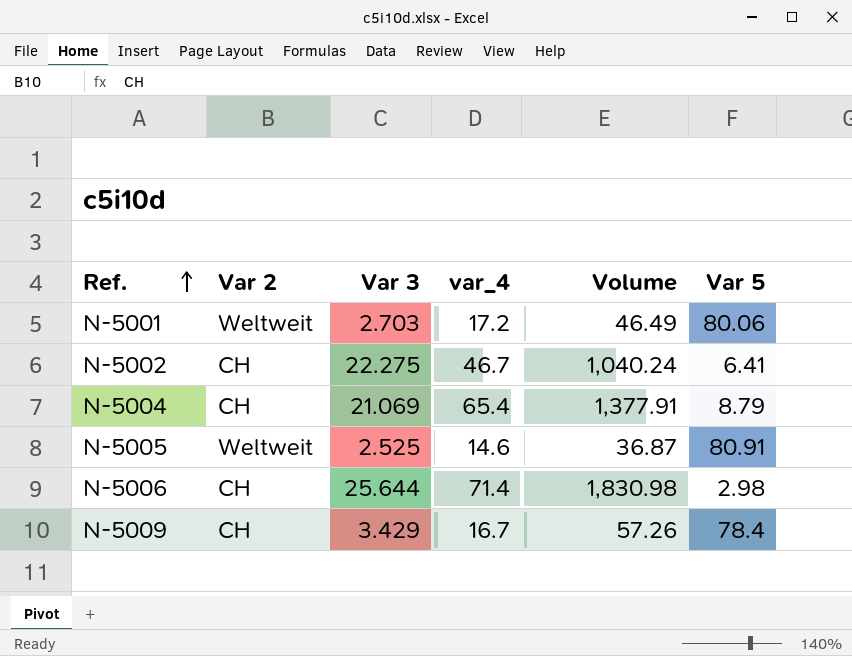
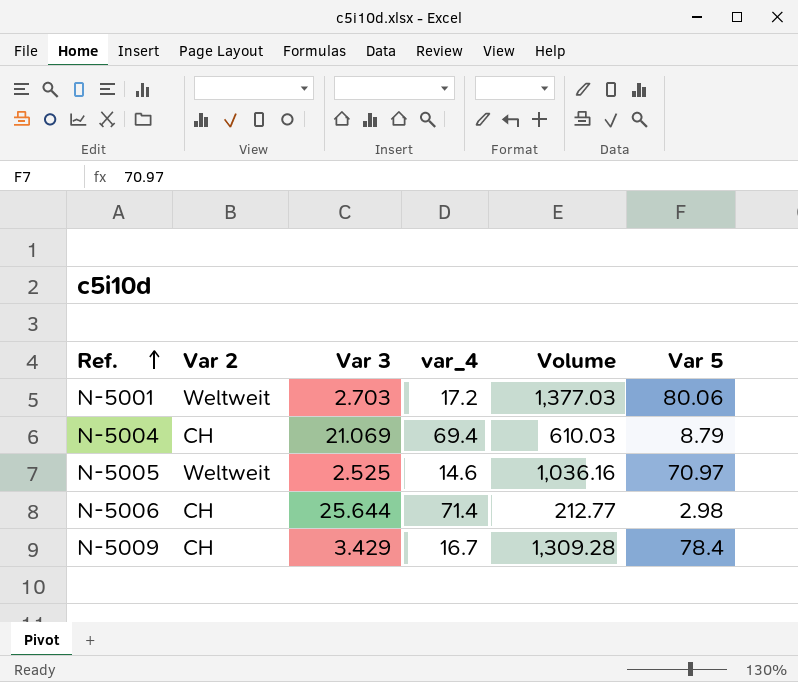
column Volume | formula: [Var 3] * [var_4] -> [var_4] * [Var 5]
row N-5002: CH | 22.275 | 46.7 | 1,040.24 | 6.41 -> none
N-5004 | var_4: 65.4 -> 69.4
N-5005 | Var 5: 80.91 -> 70.97

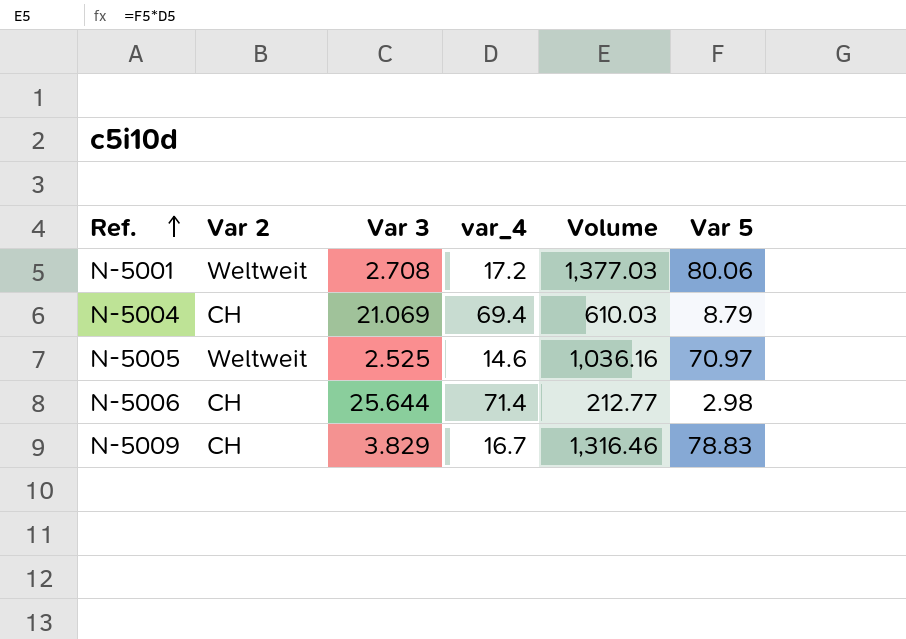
N-5001 | Var 3: 2.703 -> 2.708
N-5009 | Var 3: 3.429 -> 3.829
N-5009 | Volume: 1,309.28 -> 1,316.46
N-5009 | Var 5: 78.4 -> 78.83

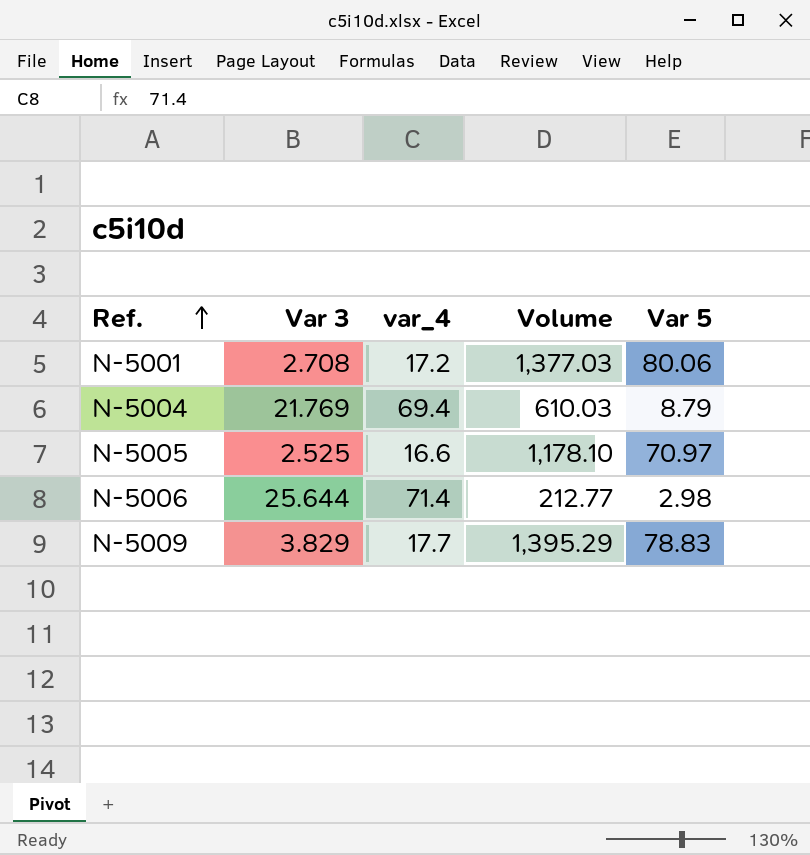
column Var 2 | position: 2 -> none
N-5004 | Var 3: 21.069 -> 21.769
N-5005 | var_4: 14.6 -> 16.6
N-5005 | Volume: 1,036.16 -> 1,178.10
N-5009 | var_4: 16.7 -> 17.7
N-5009 | Volume: 1,316.46 -> 1,395.29

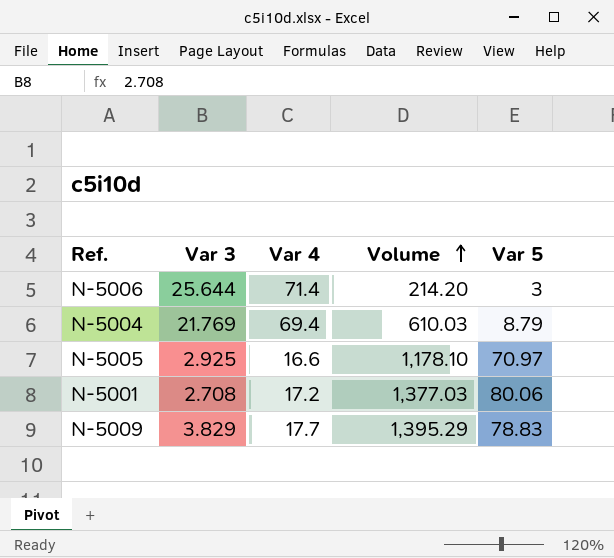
row order: Ref. ascending -> Volume ascending
column name: var_4 -> Var 4
N-5006 | Volume: 212.77 -> 214.20
N-5006 | Var 5: 2.98 -> 3
N-5005 | Var 3: 2.525 -> 2.925

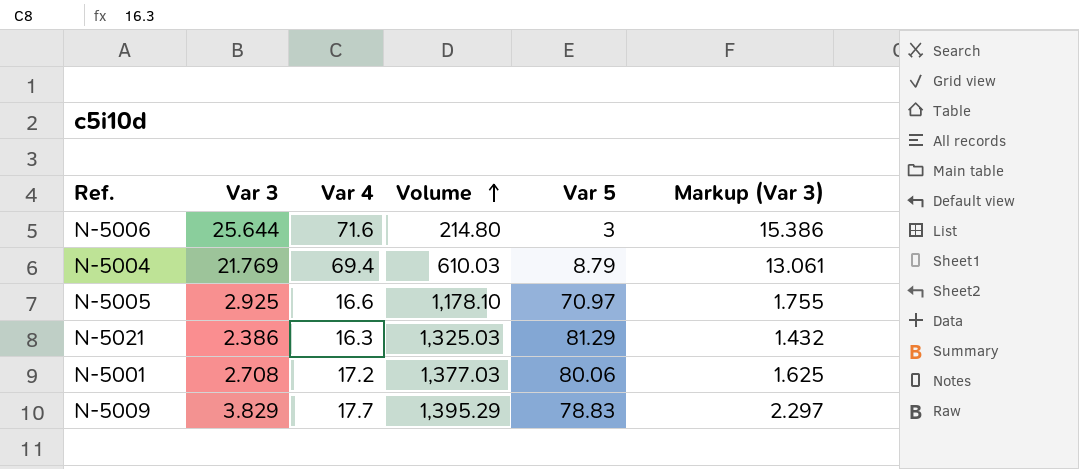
column Markup (Var 3) | formula: none -> [Var 3] * 0.6
N-5006 | Var 4: 71.4 -> 71.6
N-5006 | Volume: 214.20 -> 214.80
row N-5021: none -> 2.386 | 16.3 | 1,325.03 | 81.29 | 1.432

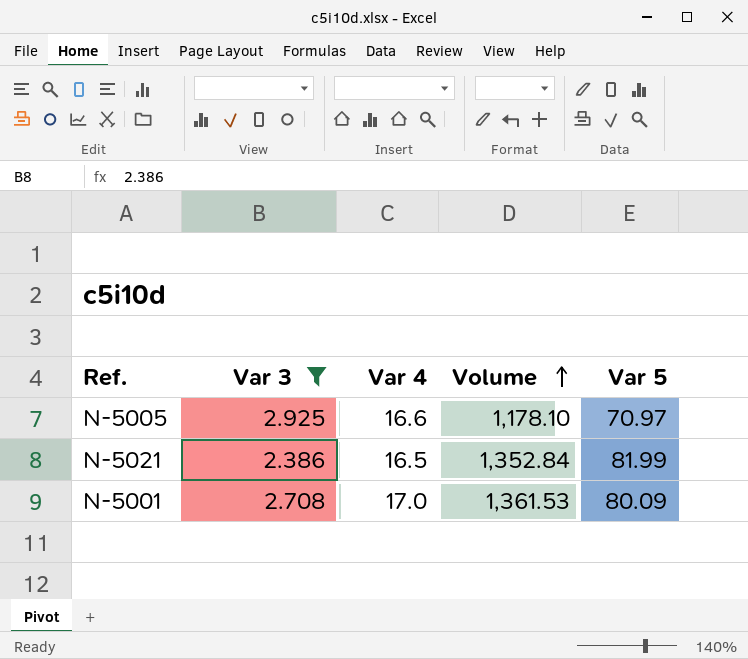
filter: none -> Var 3 <= 2.925
column Markup (Var 3) | formula: [Var 3] * 0.6 -> none
N-5021 | Var 4: 16.3 -> 16.5
N-5021 | Volume: 1,325.03 -> 1,352.84
N-5021 | Var 5: 81.29 -> 81.99
N-5001 | Var 4: 17.2 -> 17.0
N-5001 | Volume: 1,377.03 -> 1,361.53
N-5001 | Var 5: 80.06 -> 80.09

